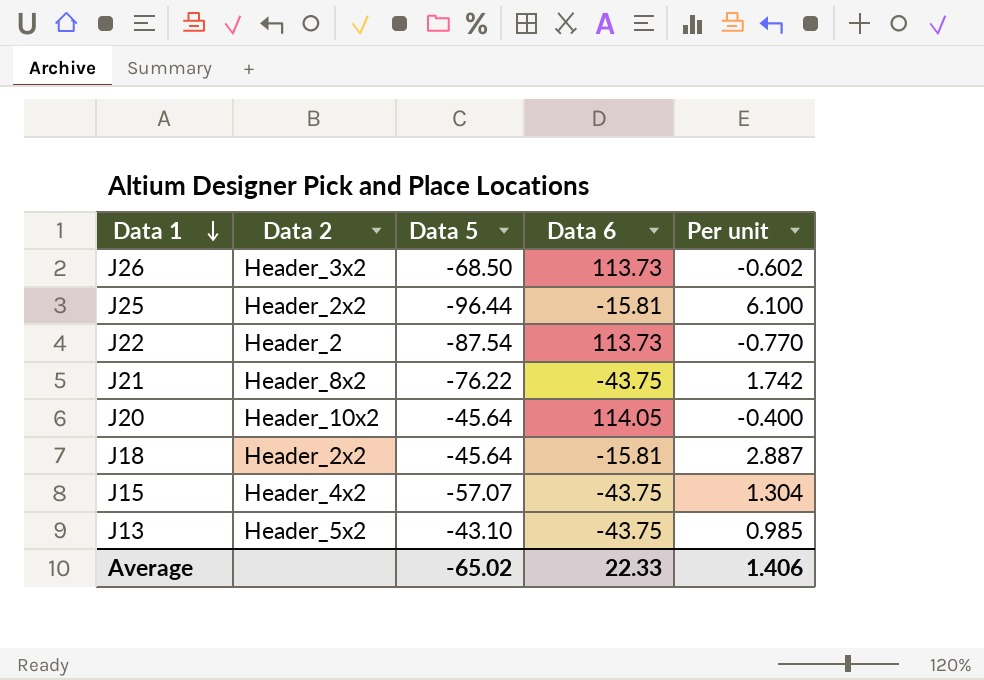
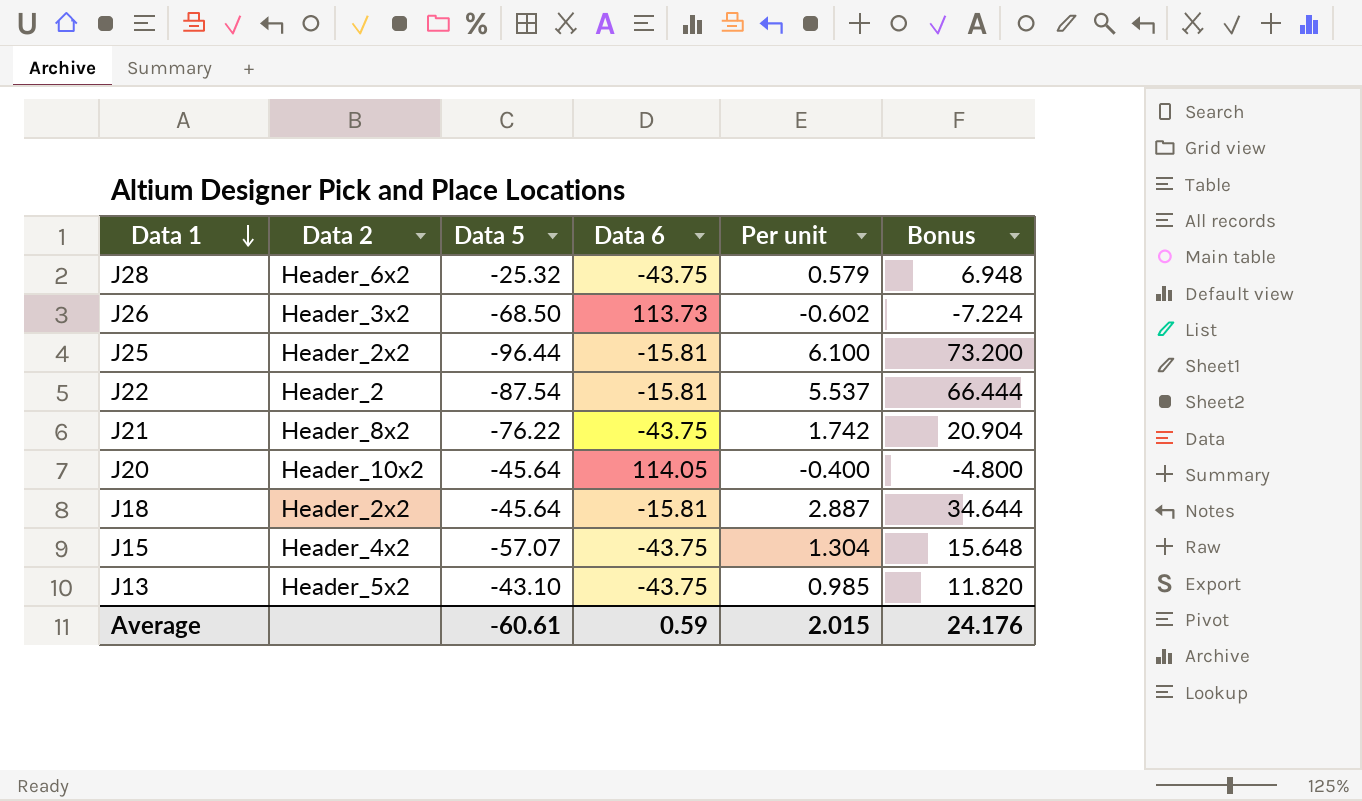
column Bonus | formula: none -> [Per unit] * 12
row J28: none -> Header_6x2 | -25.32 | -43.75 | 0.579 | 6.948
J22 | Data 6: 113.73 -> -15.81
J22 | Per unit: -0.770 -> 5.537
Average | Data 5: -65.02 -> -60.61
Average | Data 6: 22.33 -> 0.59
Average | Per unit: 1.406 -> 2.015

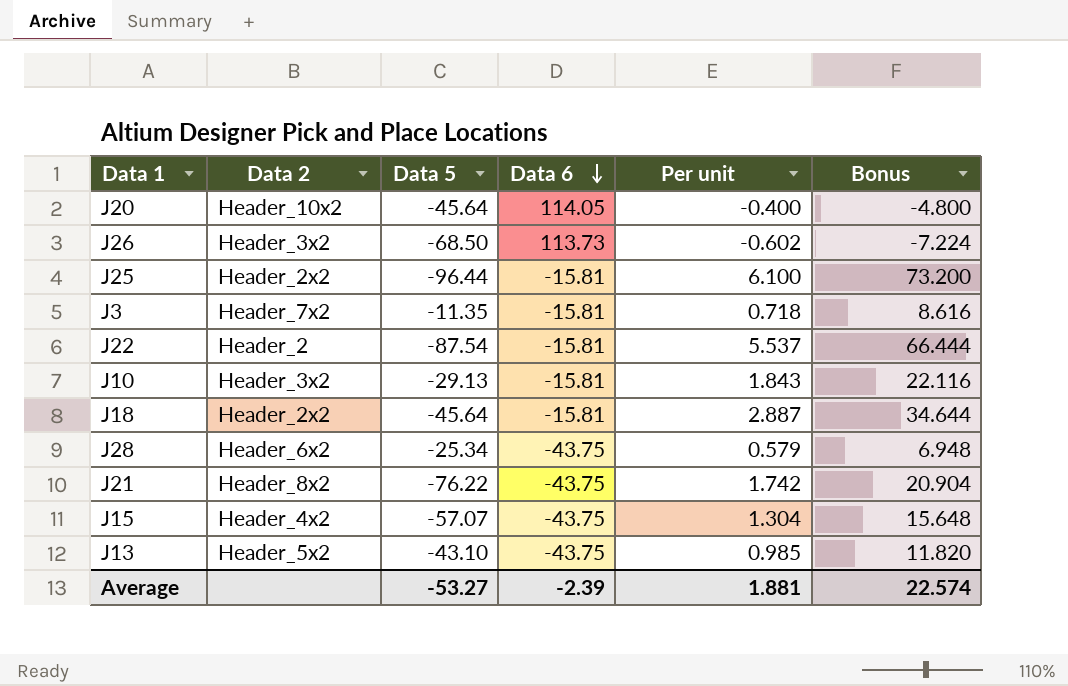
row order: Data 1 descending -> Data 6 descending
row J3: none -> Header_7x2 | -11.35 | -15.81 | 0.718 | 8.616
row J10: none -> Header_3x2 | -29.13 | -15.81 | 1.843 | 22.116
J28 | Data 5: -25.32 -> -25.34
Average | Data 5: -60.61 -> -53.27
Average | Data 6: 0.59 -> -2.39
Average | Per unit: 2.015 -> 1.881
Average | Bonus: 24.176 -> 22.574

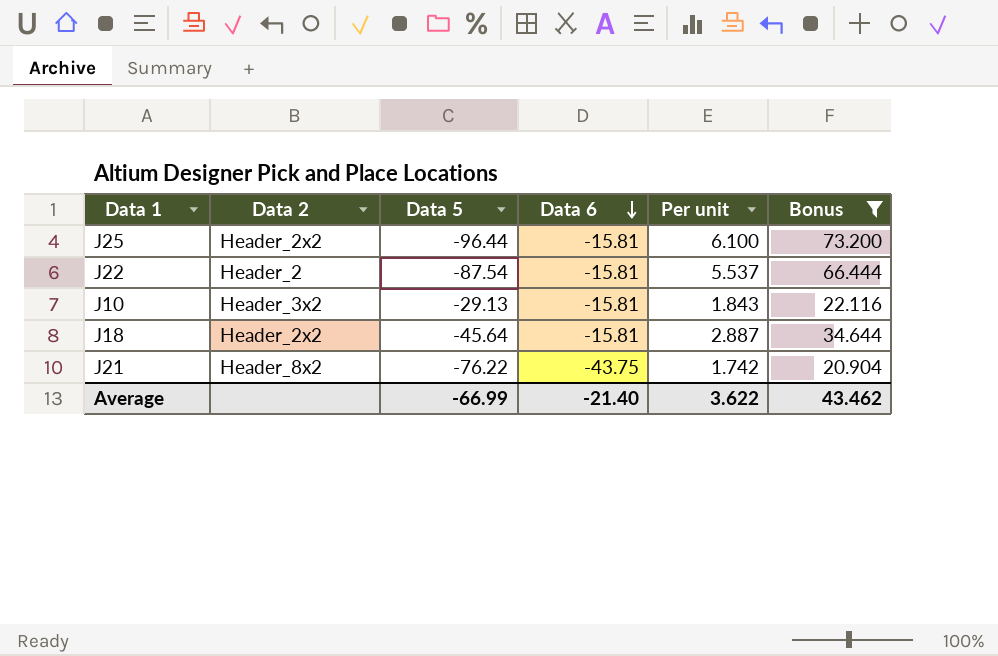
filter: none -> Bonus >= 20.904
Average | Data 5: -53.27 -> -66.99
Average | Data 6: -2.39 -> -21.40
Average | Per unit: 1.881 -> 3.622
Average | Bonus: 22.574 -> 43.462

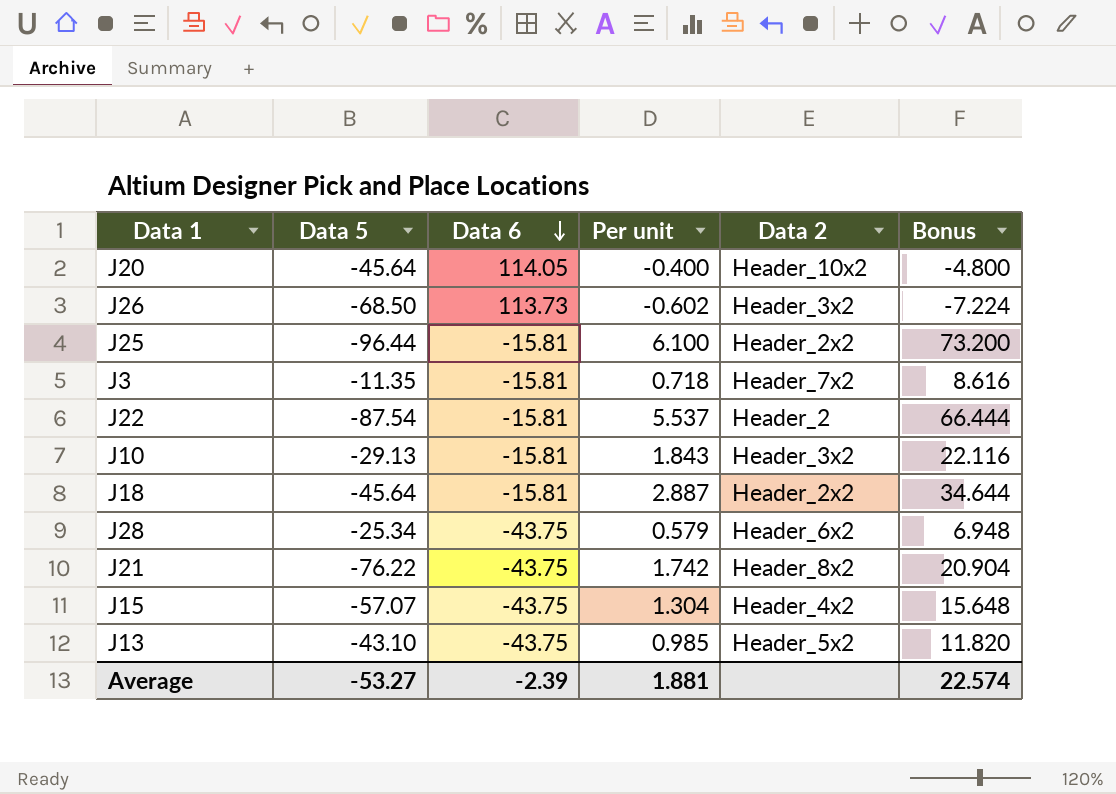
filter: Bonus >= 20.904 -> none
column Data 2 | position: 2 -> 5
Average | Data 5: -66.99 -> -53.27
Average | Data 6: -21.40 -> -2.39
Average | Per unit: 3.622 -> 1.881
Average | Bonus: 43.462 -> 22.574

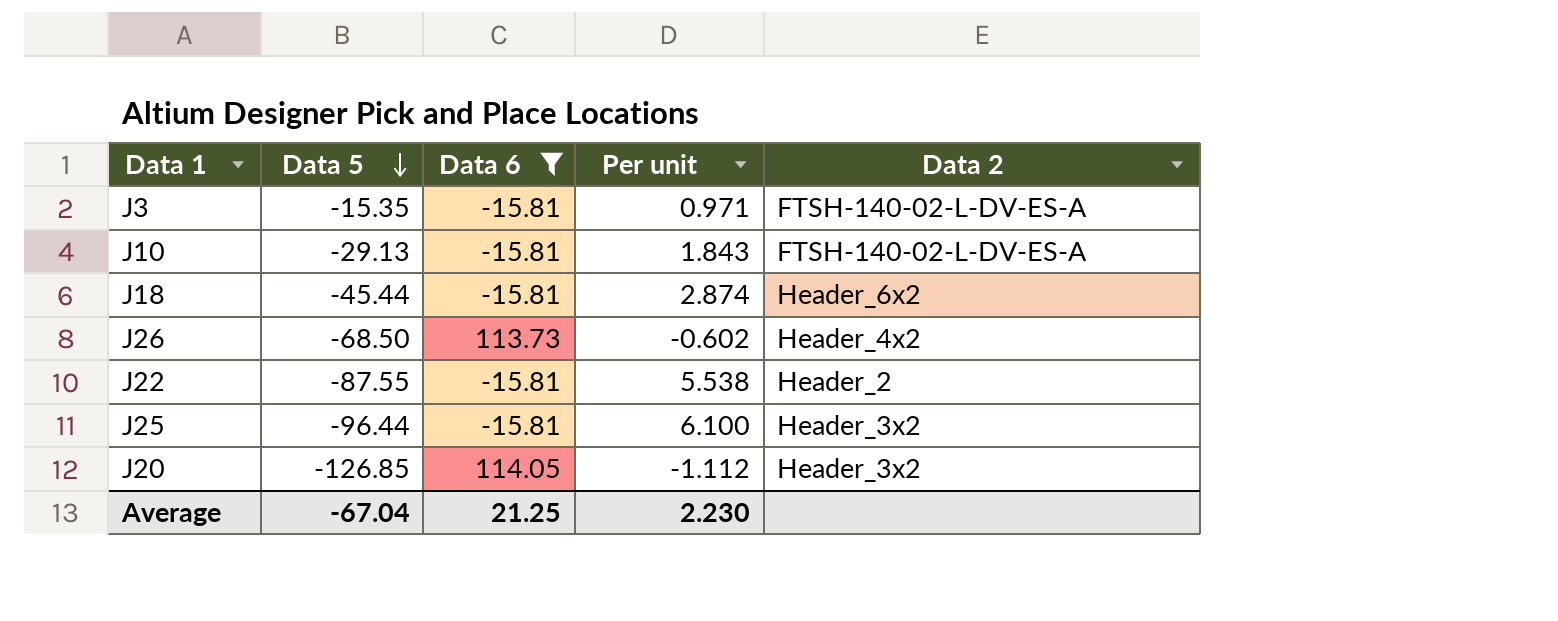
filter: none -> Data 6 != -43.75
row order: Data 6 descending -> Data 5 descending
column Bonus | formula: [Per unit] * 12 -> none
J3 | Data 5: -11.35 -> -15.35
J3 | Per unit: 0.718 -> 0.971
J3 | Data 2: Header_7x2 -> FTSH-140-02-L-DV-ES-A
J10 | Data 2: Header_3x2 -> FTSH-140-02-L-DV-ES-A
J18 | Data 5: -45.64 -> -45.44
J18 | Per unit: 2.887 -> 2.874
J18 | Data 2: Header_2x2 -> Header_6x2
J26 | Data 2: Header_3x2 -> Header_4x2
J22 | Data 5: -87.54 -> -87.55
J22 | Per unit: 5.537 -> 5.538
J25 | Data 2: Header_2x2 -> Header_3x2
J20 | Data 5: -45.64 -> -126.85
J20 | Per unit: -0.400 -> -1.112
J20 | Data 2: Header_10x2 -> Header_3x2
Average | Data 5: -53.27 -> -67.04
Average | Data 6: -2.39 -> 21.25
Average | Per unit: 1.881 -> 2.230

